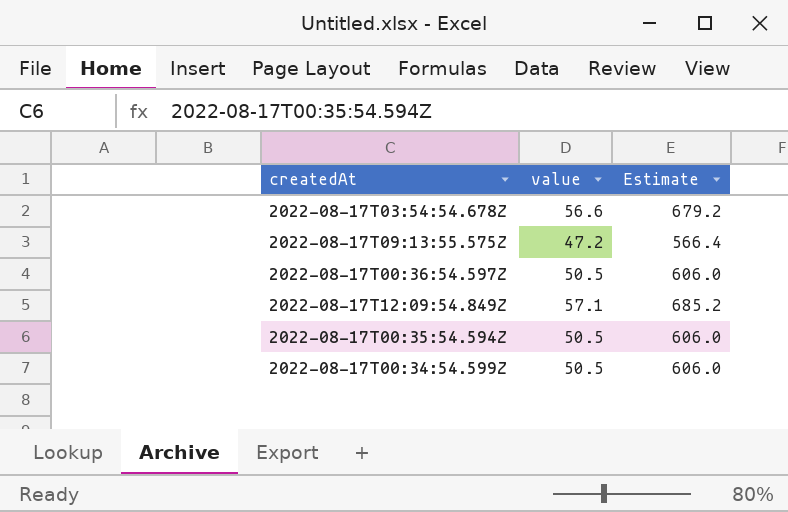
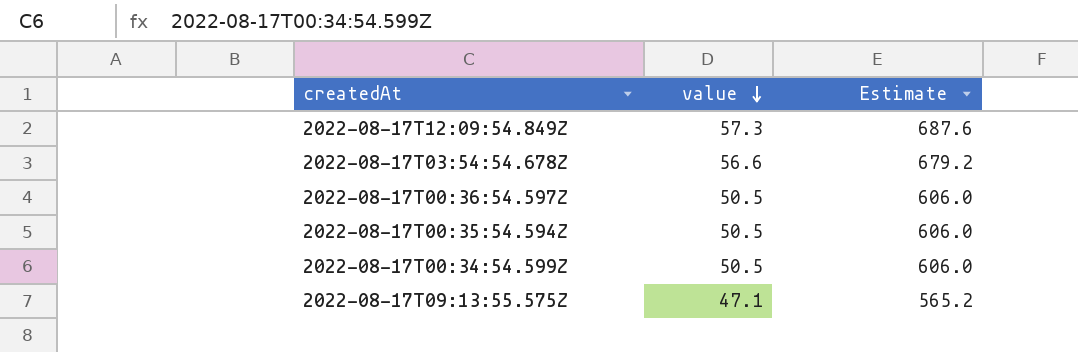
row order: none -> value descending
2022-08-17T12:09:54.849Z | value: 57.1 -> 57.3
2022-08-17T12:09:54.849Z | Estimate: 685.2 -> 687.6
2022-08-17T09:13:55.575Z | value: 47.2 -> 47.1
2022-08-17T09:13:55.575Z | Estimate: 566.4 -> 565.2

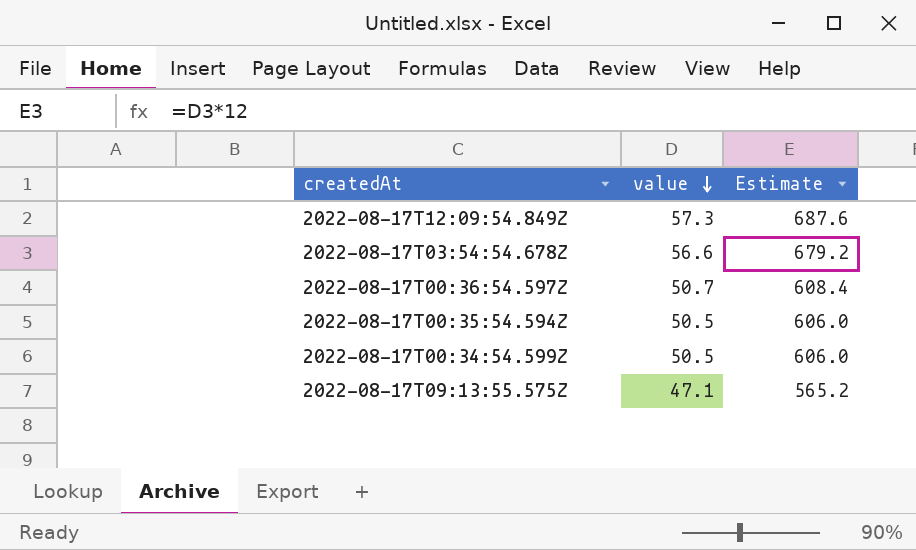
2022-08-17T00:36:54.597Z | value: 50.5 -> 50.7
2022-08-17T00:36:54.597Z | Estimate: 606.0 -> 608.4

